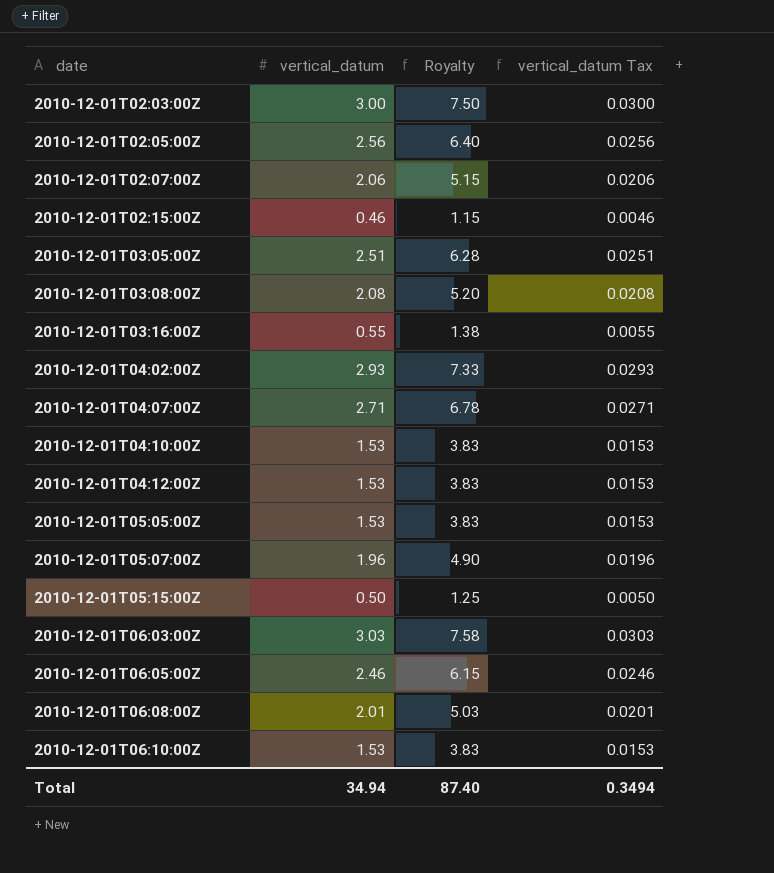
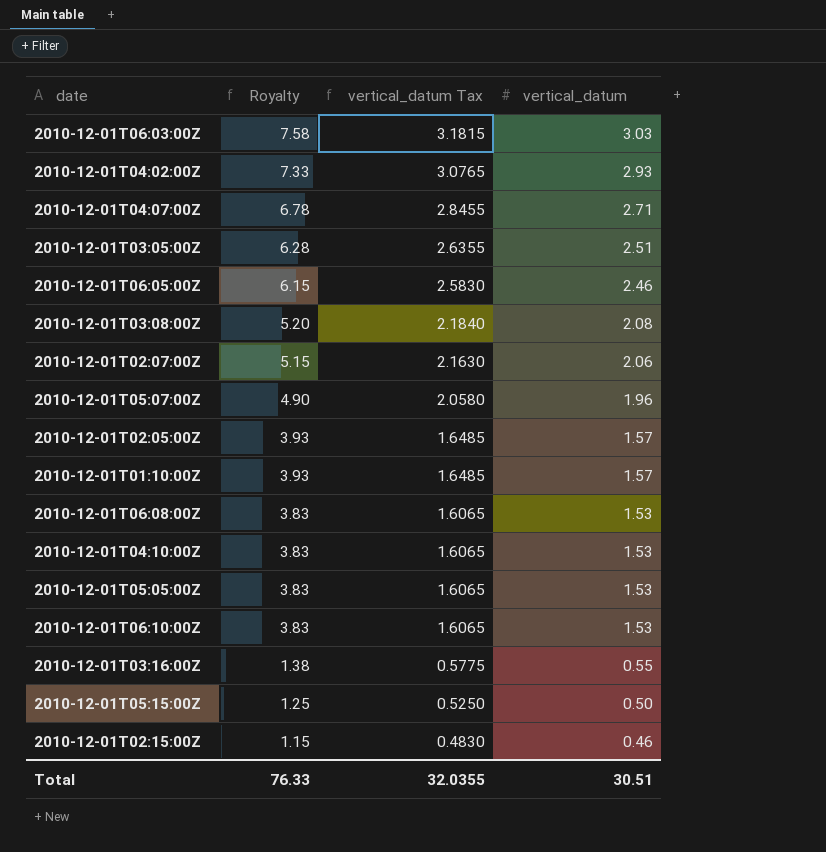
row order: date ascending -> Royalty descending
column vertical_datum Tax | formula: [vertical_datum] * 0.01 -> [vertical_datum] * 1.05
column vertical_datum | position: 2 -> 4
row 2010-12-01T02:03:00Z: 3.00 | 7.50 | 0.0300 -> none
row 2010-12-01T04:12:00Z: 1.53 | 3.83 | 0.0153 -> none
2010-12-01T02:05:00Z | Royalty: 6.40 -> 3.93
2010-12-01T02:05:00Z | vertical_datum: 2.56 -> 1.57
row 2010-12-01T01:10:00Z: none -> 3.93 | 1.6485 | 1.57
2010-12-01T06:08:00Z | Royalty: 5.03 -> 3.83
2010-12-01T06:08:00Z | vertical_datum: 2.01 -> 1.53
Total | Royalty: 87.40 -> 76.33
Total | vertical_datum Tax: 0.3494 -> 32.0355
Total | vertical_datum: 34.94 -> 30.51

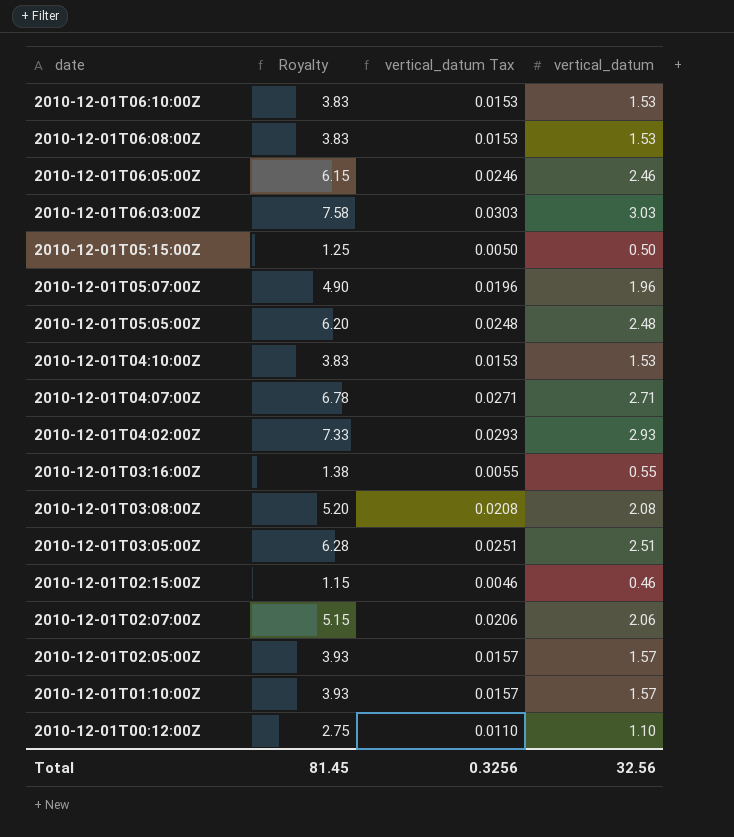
row order: Royalty descending -> date descending
column vertical_datum Tax | formula: [vertical_datum] * 1.05 -> [vertical_datum] * 0.01
2010-12-01T05:05:00Z | Royalty: 3.83 -> 6.20
2010-12-01T05:05:00Z | vertical_datum: 1.53 -> 2.48
row 2010-12-01T00:12:00Z: none -> 2.75 | 0.0110 | 1.10
Total | Royalty: 76.33 -> 81.45
Total | vertical_datum Tax: 32.0355 -> 0.3256
Total | vertical_datum: 30.51 -> 32.56

